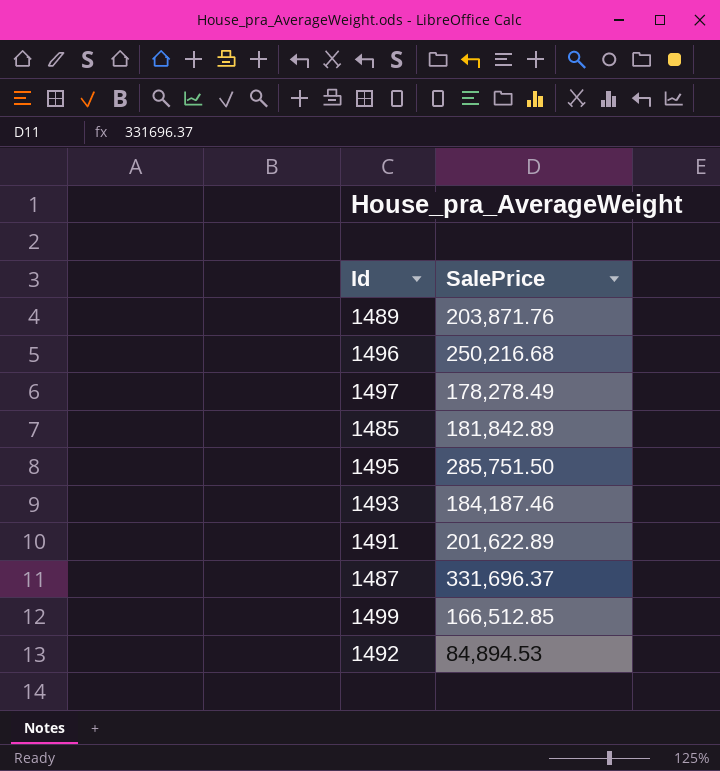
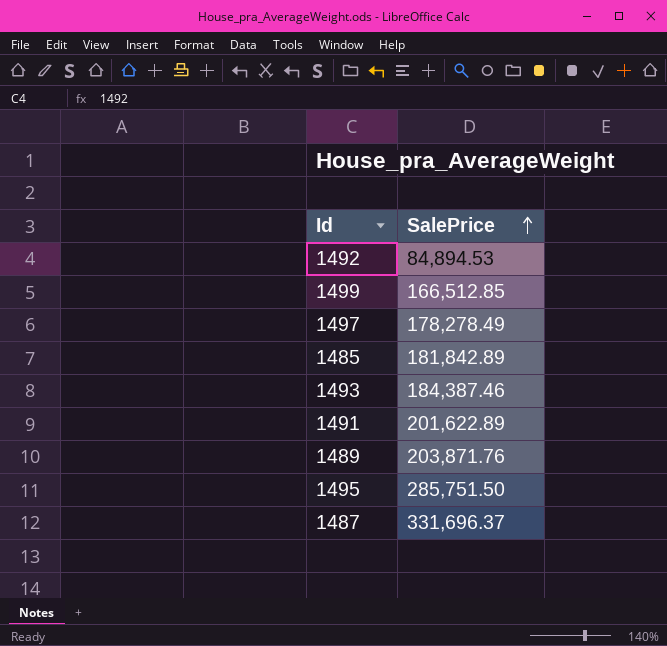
row order: none -> SalePrice ascending
row 1496: 250,216.68 -> none
1493 | SalePrice: 184,187.46 -> 184,387.46

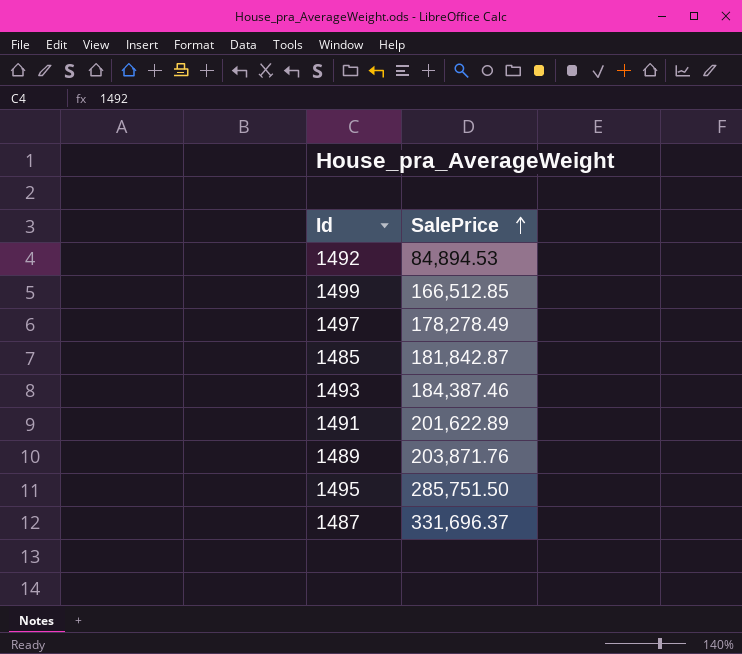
1485 | SalePrice: 181,842.89 -> 181,842.87

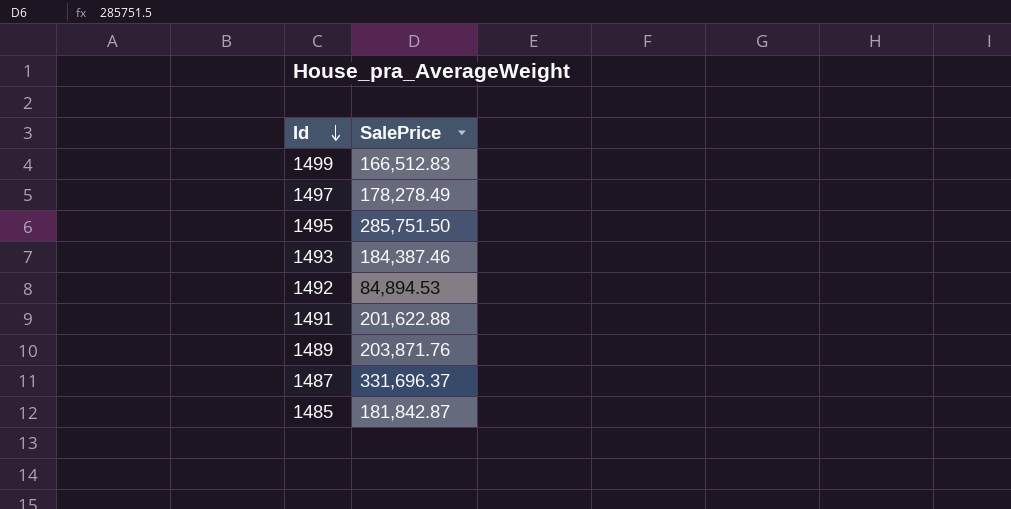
row order: SalePrice ascending -> Id descending
1499 | SalePrice: 166,512.85 -> 166,512.83
1491 | SalePrice: 201,622.89 -> 201,622.88

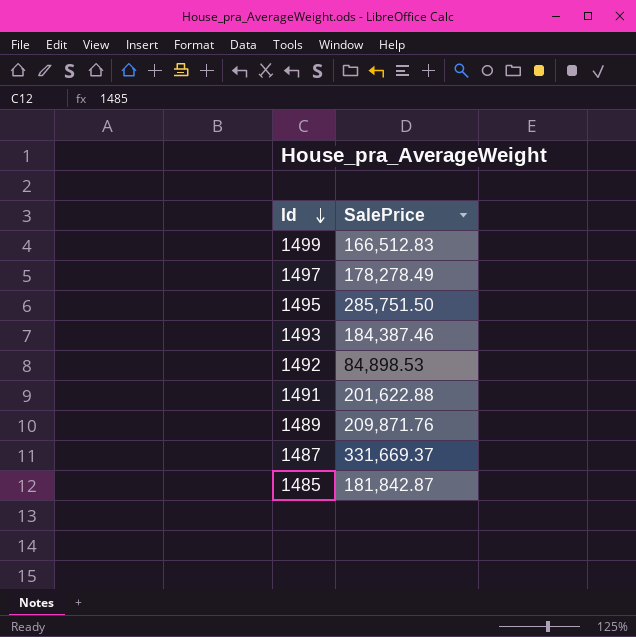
1492 | SalePrice: 84,894.53 -> 84,898.53
1489 | SalePrice: 203,871.76 -> 209,871.76
1487 | SalePrice: 331,696.37 -> 331,669.37

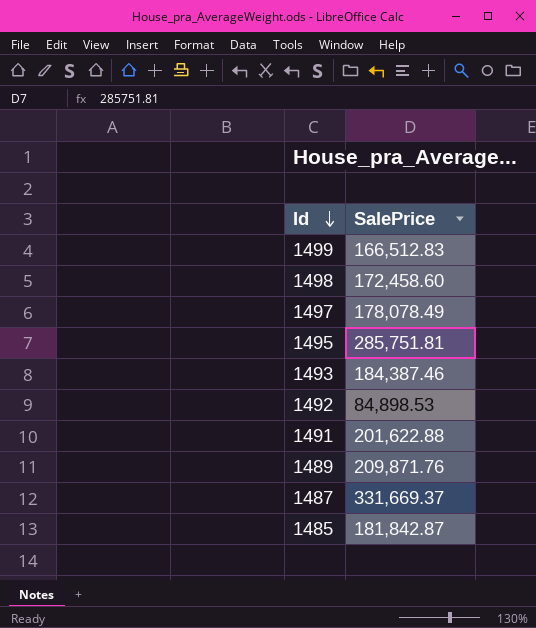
row 1498: none -> 172,458.60
1497 | SalePrice: 178,278.49 -> 178,078.49
1495 | SalePrice: 285,751.50 -> 285,751.81

